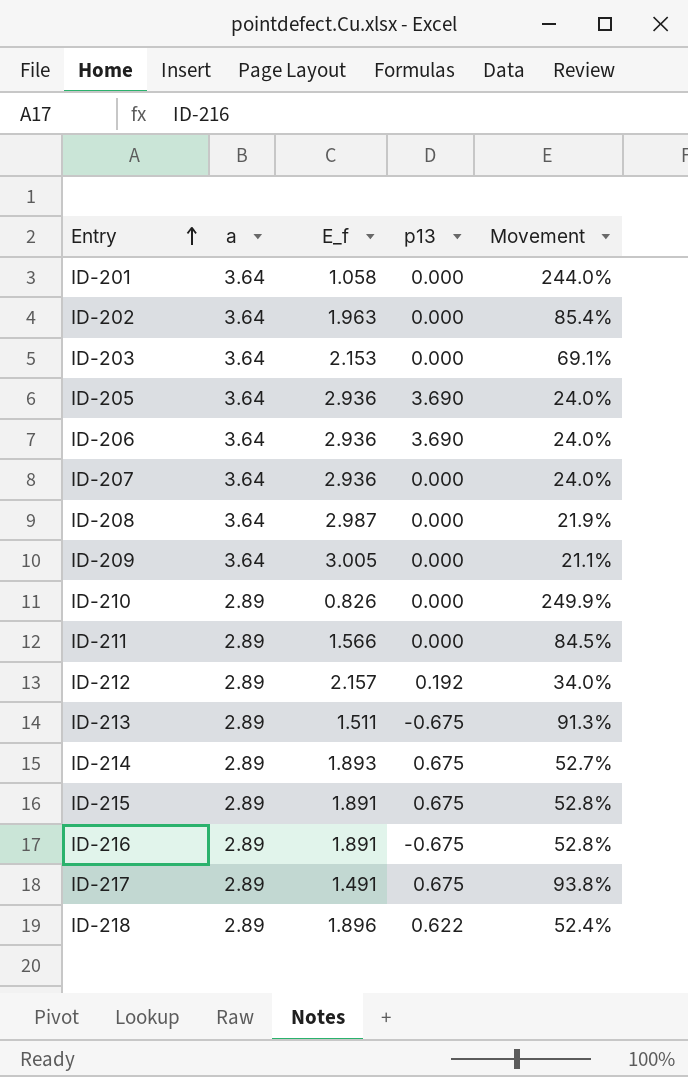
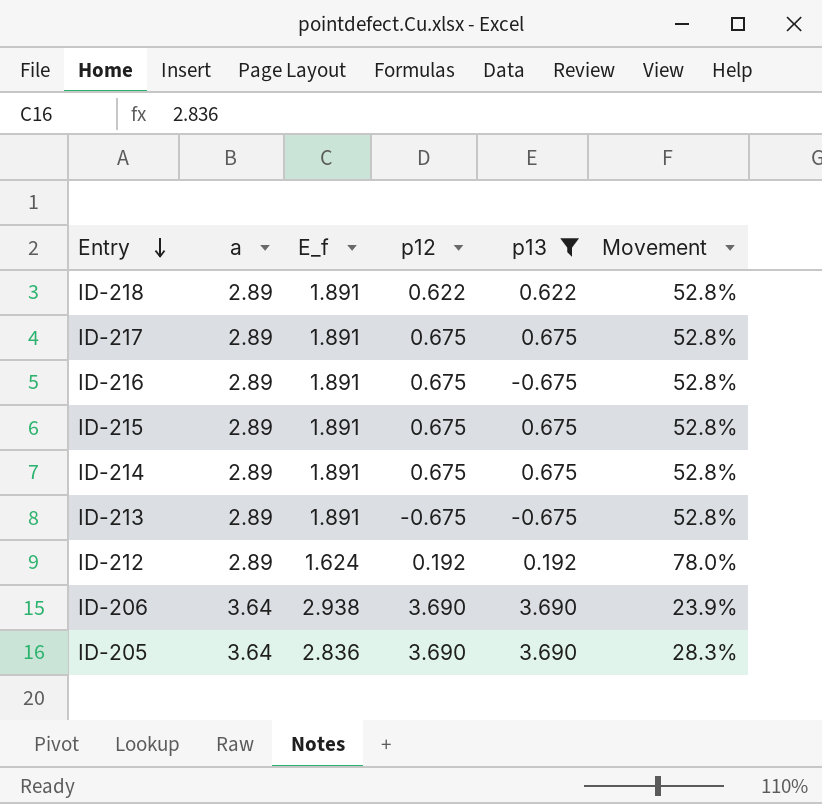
filter: none -> p13 != 0.000
row order: Entry ascending -> Entry descending
column p12 | position: none -> 4
ID-218 | E_f: 1.896 -> 1.891
ID-218 | Movement: 52.4% -> 52.8%
ID-217 | E_f: 1.491 -> 1.891
ID-217 | Movement: 93.8% -> 52.8%
ID-214 | E_f: 1.893 -> 1.891
ID-214 | Movement: 52.7% -> 52.8%
ID-213 | E_f: 1.511 -> 1.891
ID-213 | Movement: 91.3% -> 52.8%
ID-212 | E_f: 2.157 -> 1.624
ID-212 | Movement: 34.0% -> 78.0%
ID-206 | E_f: 2.936 -> 2.938
ID-206 | Movement: 24.0% -> 23.9%
ID-205 | E_f: 2.936 -> 2.836
ID-205 | Movement: 24.0% -> 28.3%

